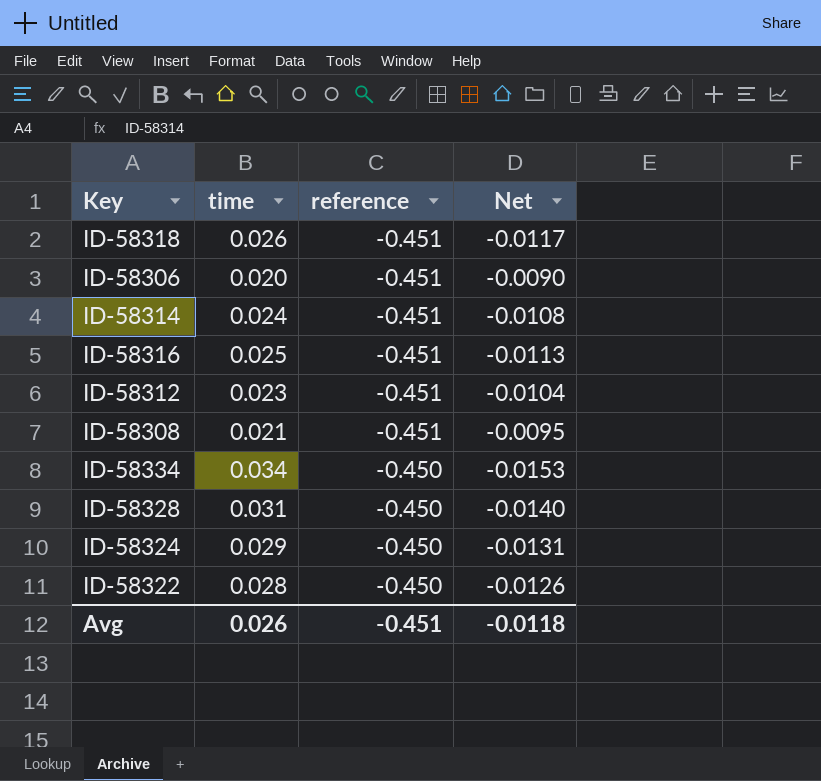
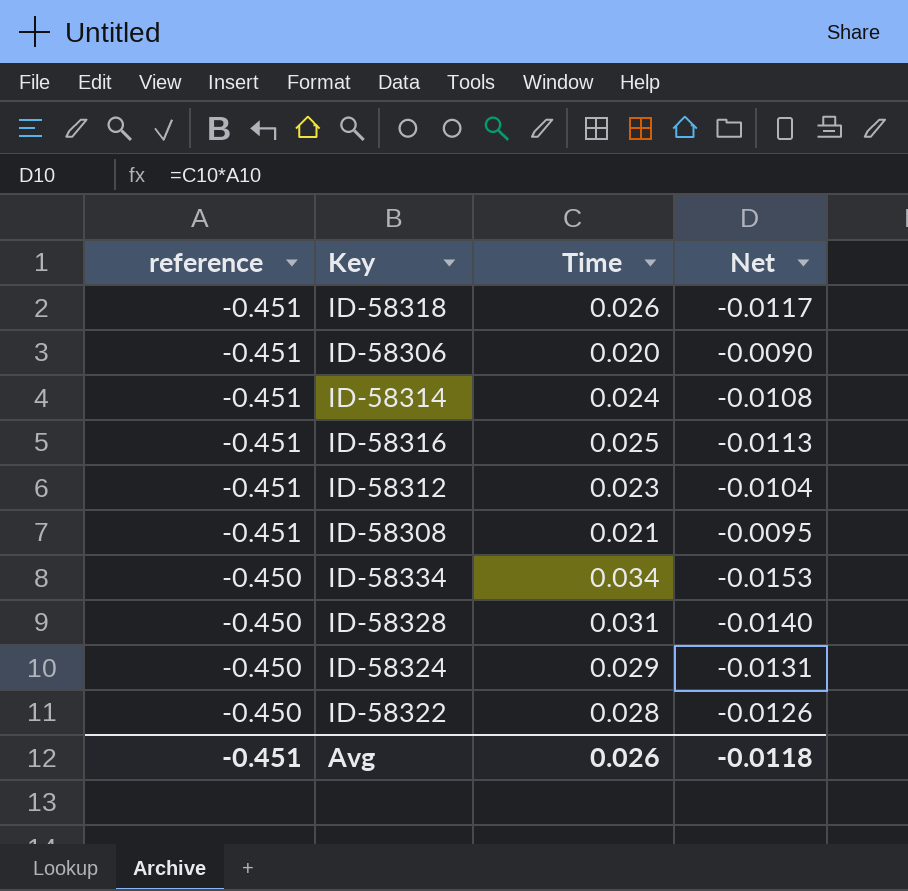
column reference | position: 3 -> 1
column name: time -> Time

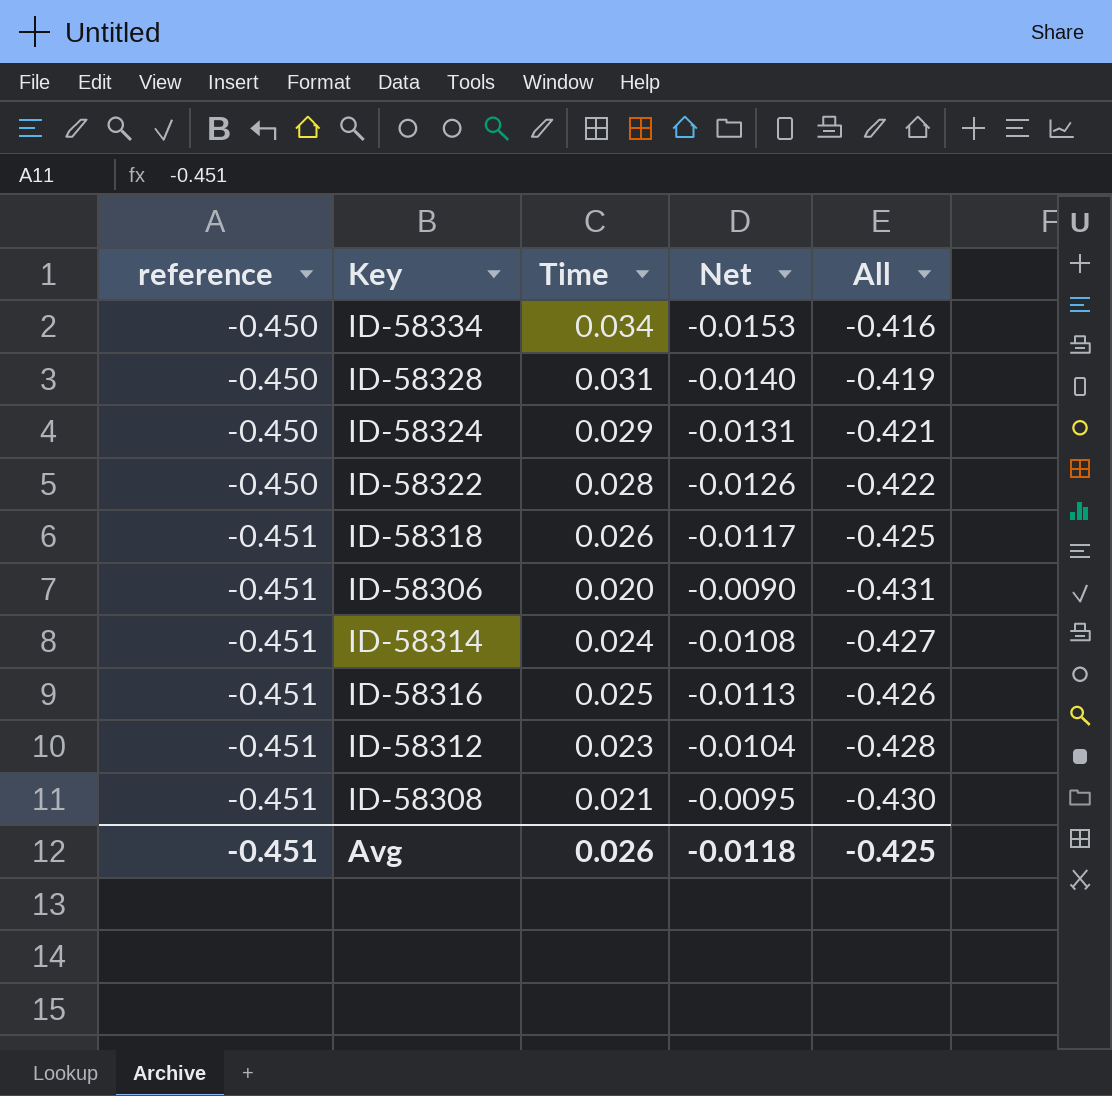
row order: reference ascending -> reference descending
column All | formula: none -> [reference] + [Time]

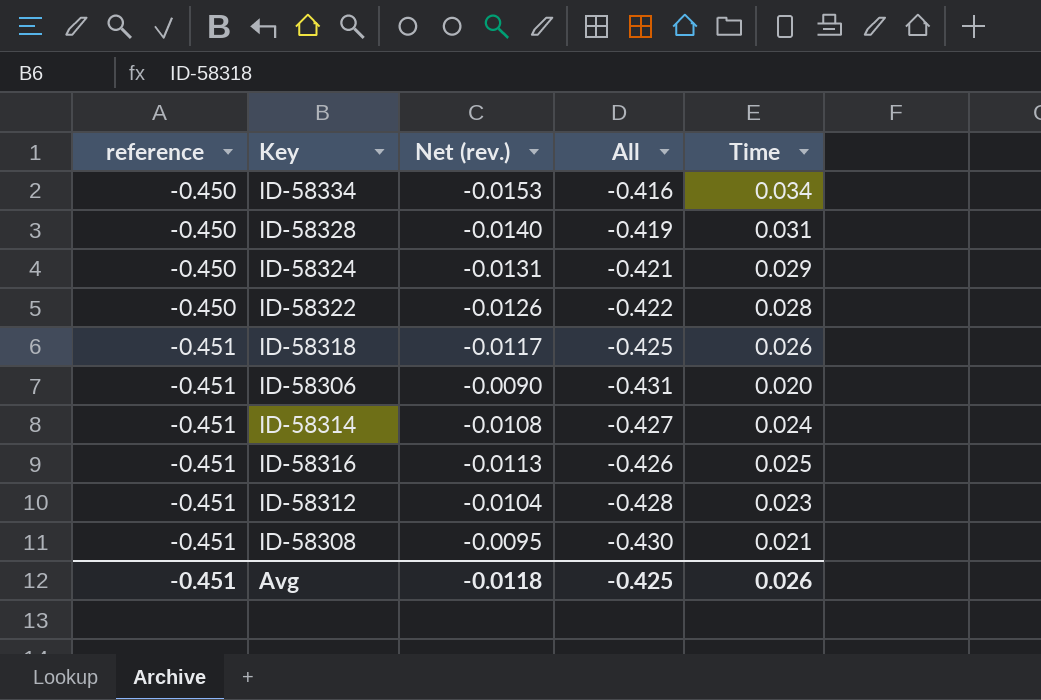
column name: Net -> Net (rev.)
column Time | position: 3 -> 5

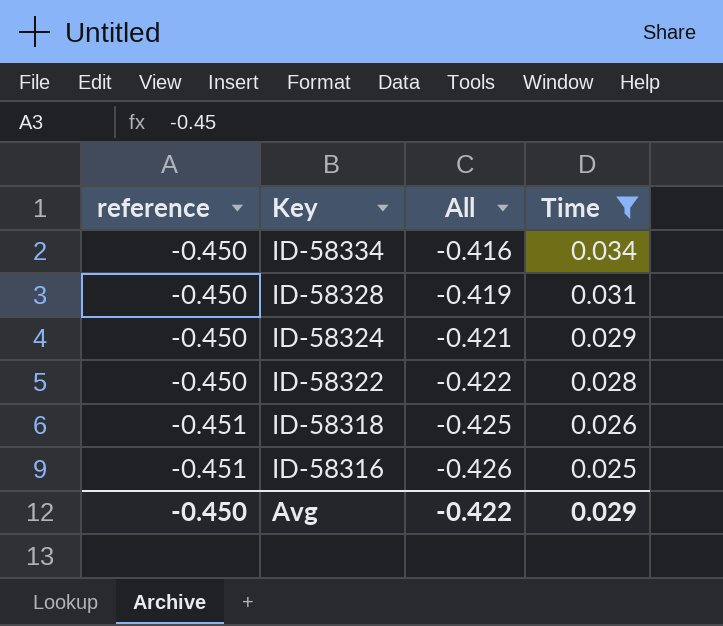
filter: none -> Time >= 0.025
column Net (rev.) | formula: [reference] * [Time] -> none
Avg | reference: -0.451 -> -0.450
Avg | All: -0.425 -> -0.422
Avg | Time: 0.026 -> 0.029

